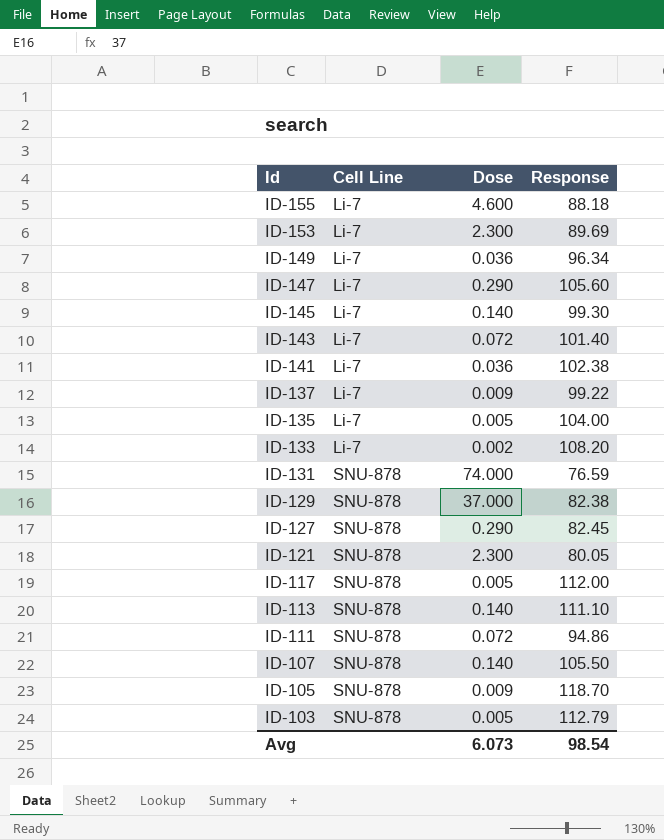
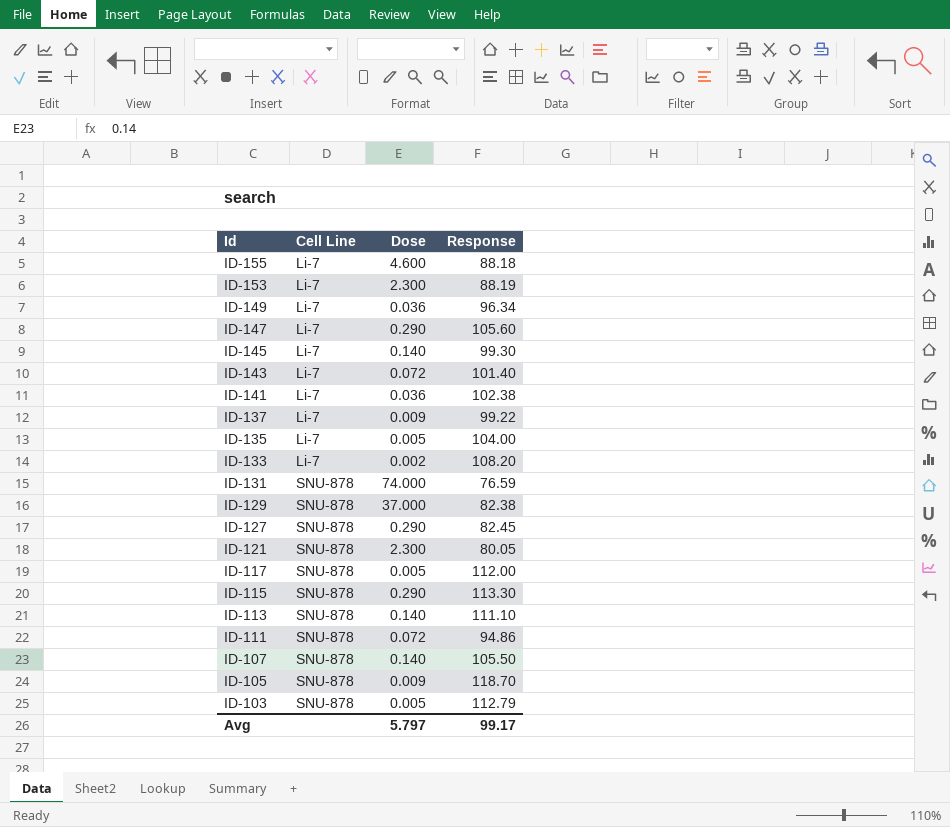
ID-153 | Response: 89.69 -> 88.19
row ID-115: none -> SNU-878 | 0.290 | 113.30
Avg | Dose: 6.073 -> 5.797
Avg | Response: 98.54 -> 99.17

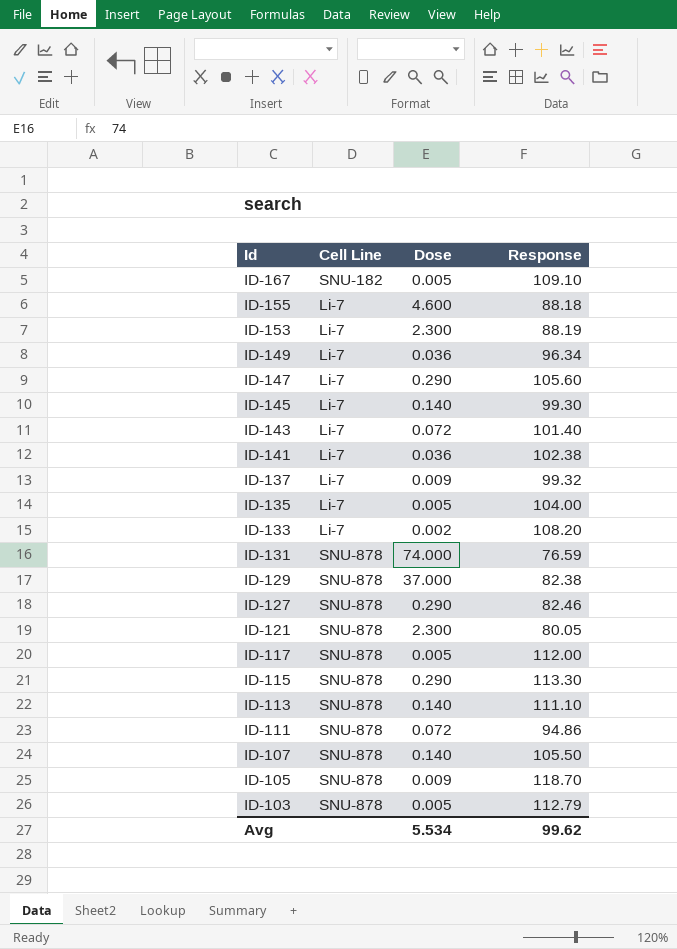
row ID-167: none -> SNU-182 | 0.005 | 109.10
ID-137 | Response: 99.22 -> 99.32
ID-127 | Response: 82.45 -> 82.46
Avg | Dose: 5.797 -> 5.534
Avg | Response: 99.17 -> 99.62

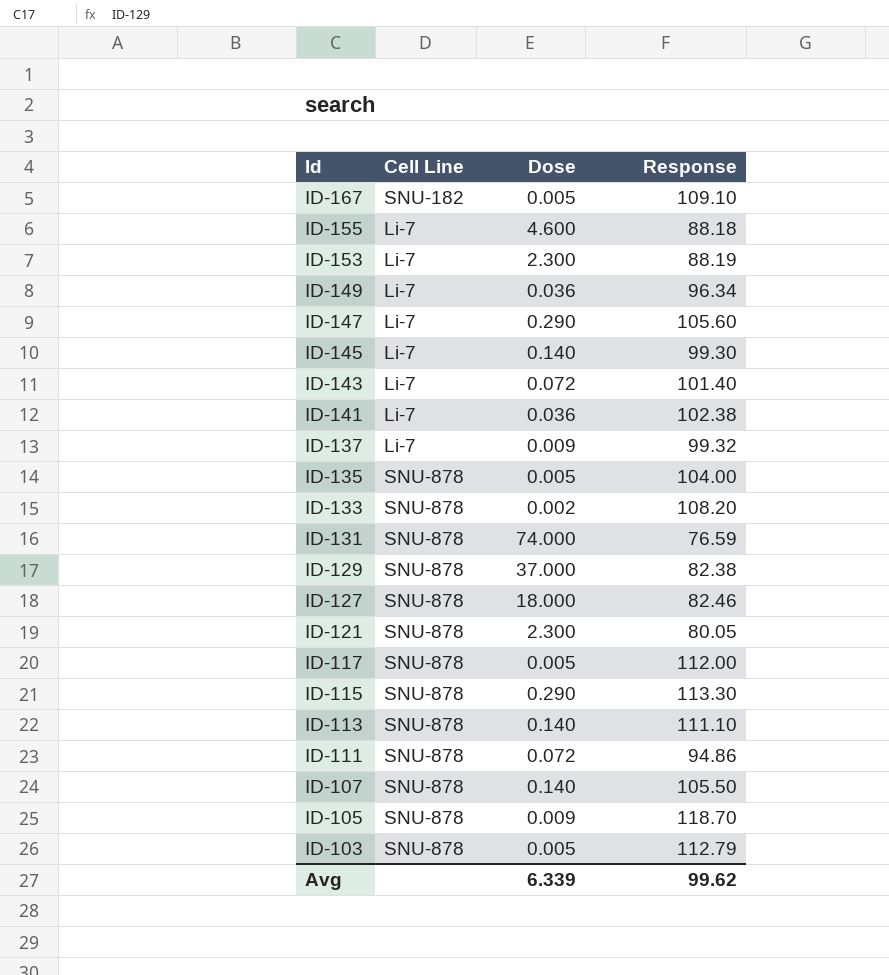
ID-135 | Cell Line: Li-7 -> SNU-878
ID-133 | Cell Line: Li-7 -> SNU-878
ID-127 | Dose: 0.290 -> 18.000
Avg | Dose: 5.534 -> 6.339

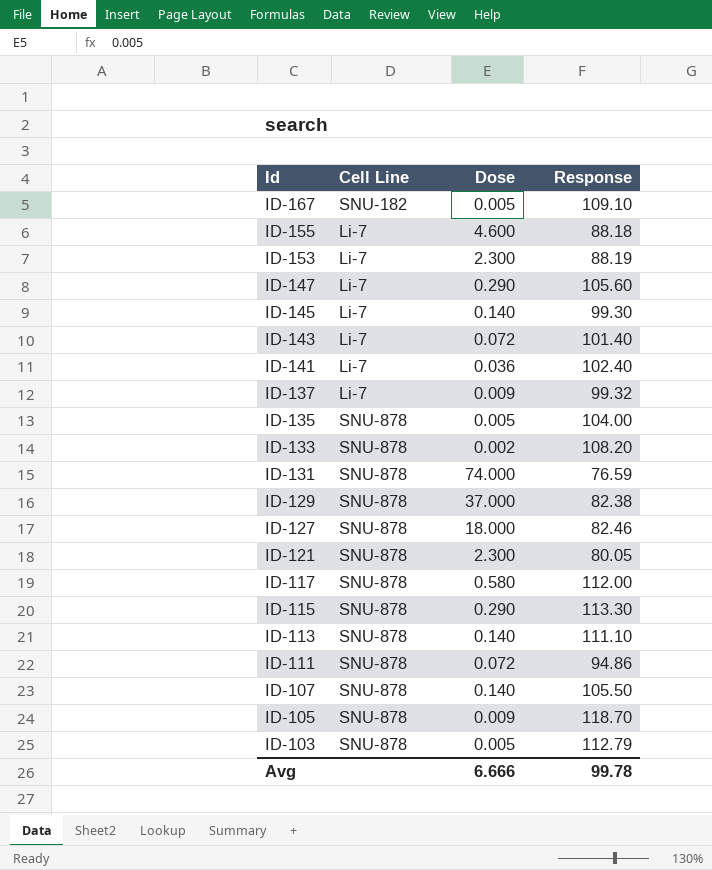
row ID-149: Li-7 | 0.036 | 96.34 -> none
ID-141 | Response: 102.38 -> 102.40
ID-117 | Dose: 0.005 -> 0.580
Avg | Dose: 6.339 -> 6.666
Avg | Response: 99.62 -> 99.78

